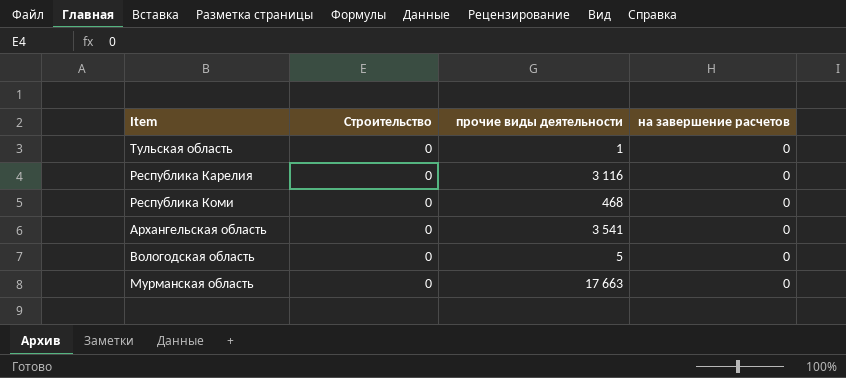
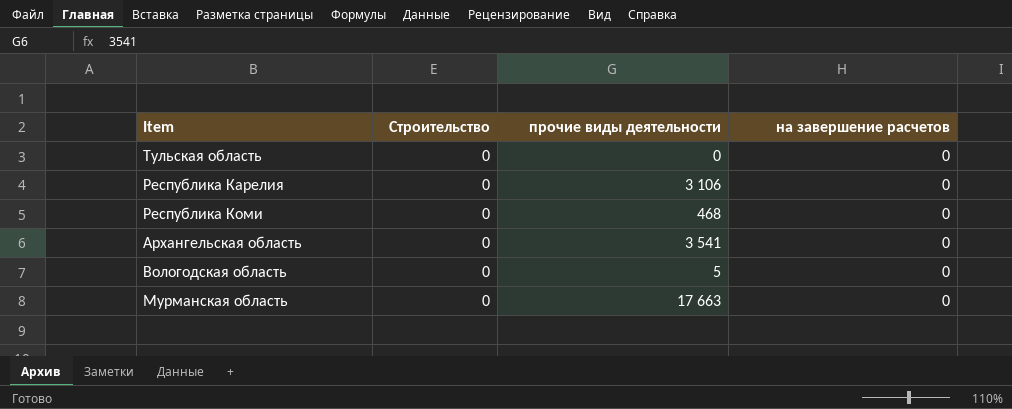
Тульская область | прочие виды деятельности: 1 -> 0
Республика Карелия | прочие виды деятельности: 3 116 -> 3 106

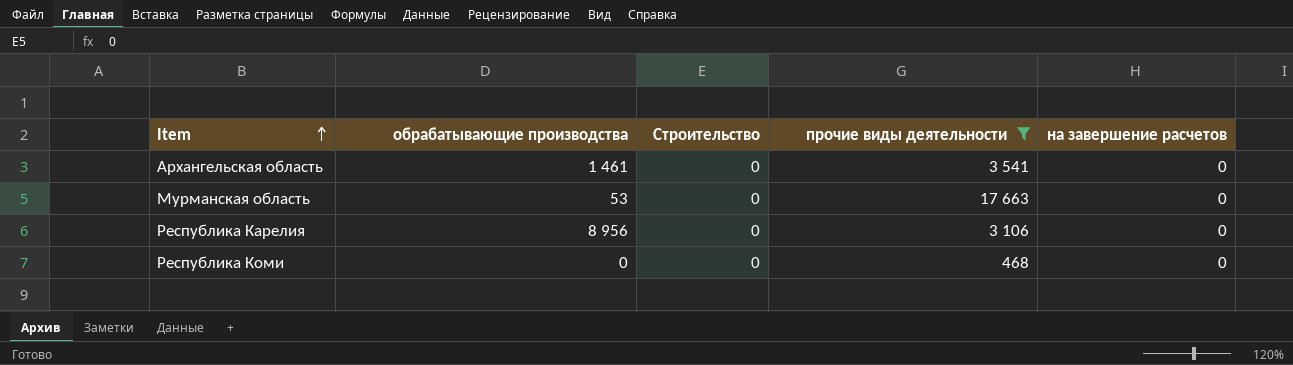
filter: none -> прочие виды деятельности >= 468
row order: none -> Item ascending
column обрабатывающие производства | position: none -> 2

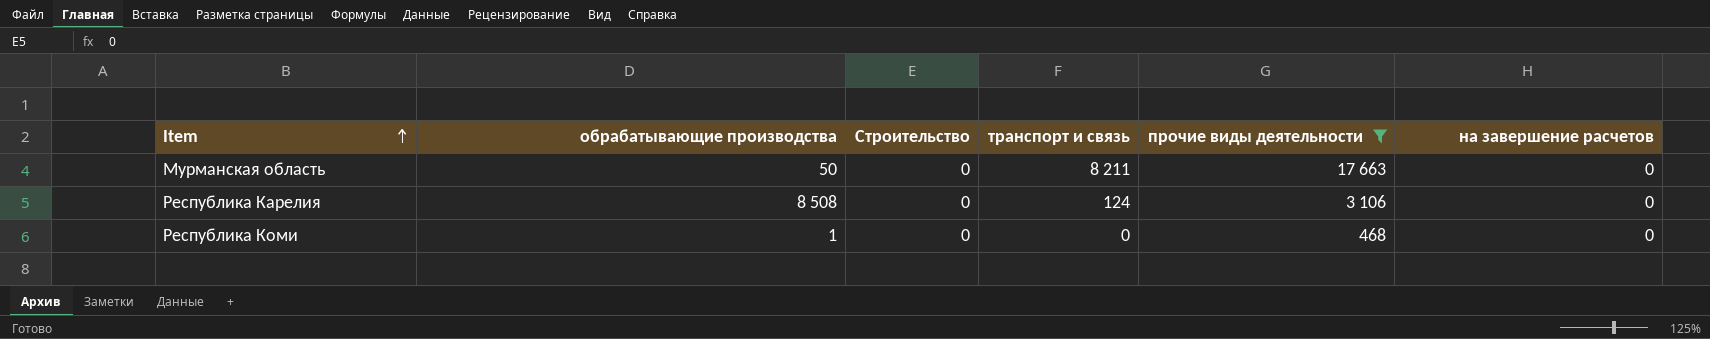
column транспорт и связь | position: none -> 4
row Архангельская область: 1 461 | 0 | 3 541 | 0 -> none
Мурманская область | обрабатывающие производства: 53 -> 50
Республика Карелия | обрабатывающие производства: 8 956 -> 8 508
Республика Коми | обрабатывающие производства: 0 -> 1

